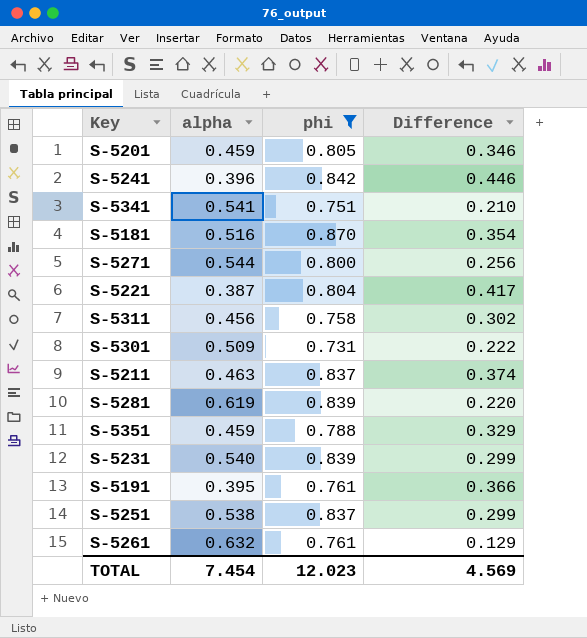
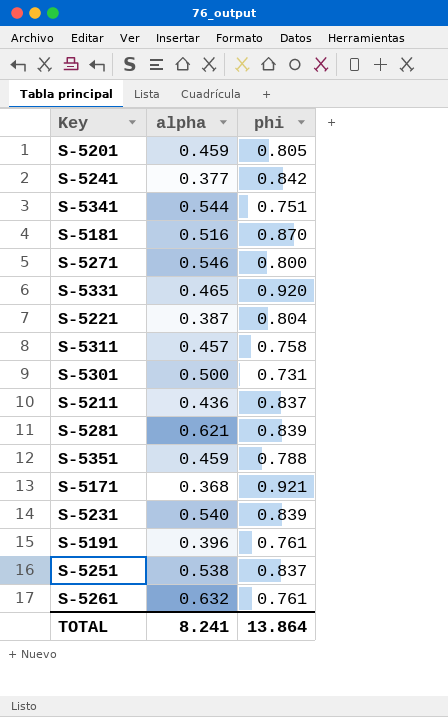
filter: phi <= 0.870 -> none
column Difference | formula: [phi] - [alpha] -> none
S-5241 | alpha: 0.396 -> 0.377
S-5341 | alpha: 0.541 -> 0.544
S-5271 | alpha: 0.544 -> 0.546
S-5311 | alpha: 0.456 -> 0.457
S-5301 | alpha: 0.509 -> 0.500
S-5211 | alpha: 0.463 -> 0.436
S-5281 | alpha: 0.619 -> 0.621
S-5191 | alpha: 0.395 -> 0.396
TOTAL | alpha: 7.454 -> 8.241
TOTAL | phi: 12.023 -> 13.864

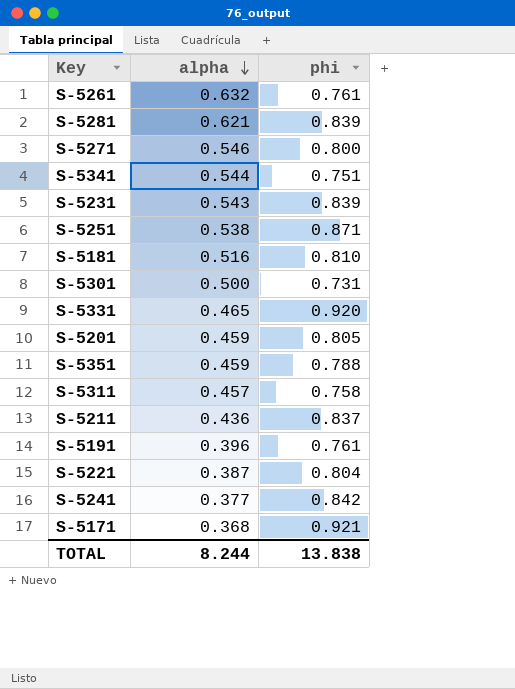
row order: none -> alpha descending
S-5231 | alpha: 0.540 -> 0.543
S-5251 | phi: 0.837 -> 0.871
S-5181 | phi: 0.870 -> 0.810
TOTAL | alpha: 8.241 -> 8.244
TOTAL | phi: 13.864 -> 13.838

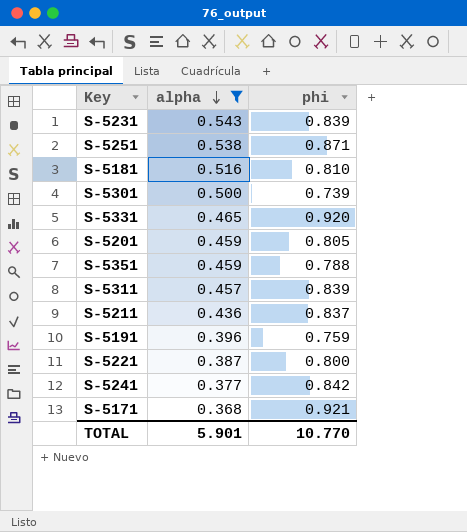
filter: none -> alpha <= 0.543
S-5301 | phi: 0.731 -> 0.739
S-5311 | phi: 0.758 -> 0.839
S-5191 | phi: 0.761 -> 0.759
S-5221 | phi: 0.804 -> 0.800
TOTAL | alpha: 8.244 -> 5.901
TOTAL | phi: 13.838 -> 10.770

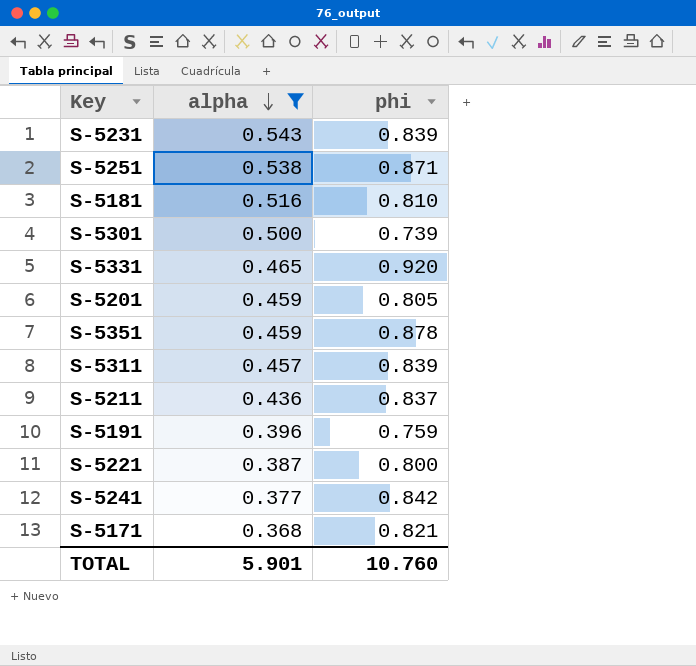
S-5351 | phi: 0.788 -> 0.878
S-5171 | phi: 0.921 -> 0.821
TOTAL | phi: 10.770 -> 10.760

